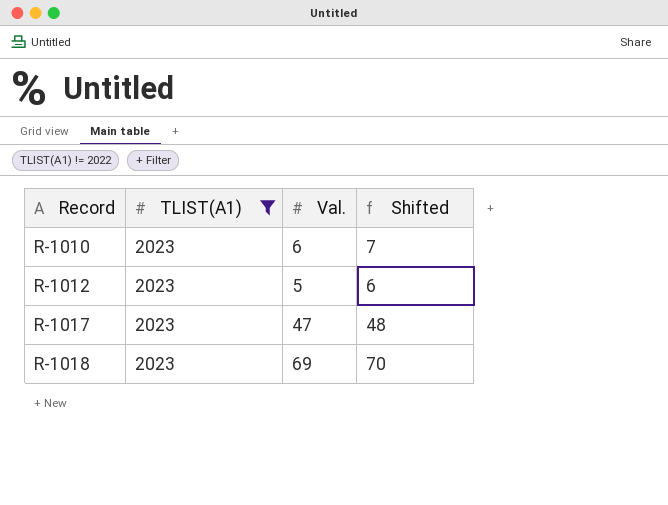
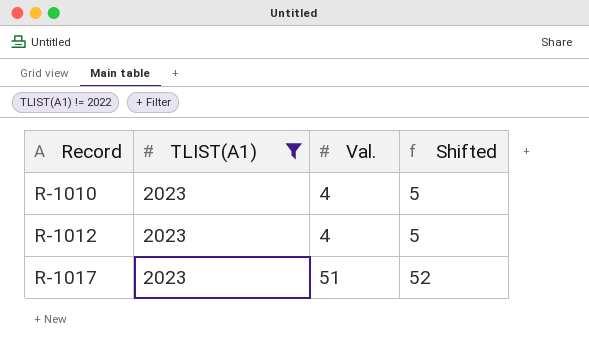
row R-1018: 2023 | 69 | 70 -> none
R-1010 | Val.: 6 -> 4
R-1010 | Shifted: 7 -> 5
R-1012 | Val.: 5 -> 4
R-1012 | Shifted: 6 -> 5
R-1017 | Val.: 47 -> 51
R-1017 | Shifted: 48 -> 52

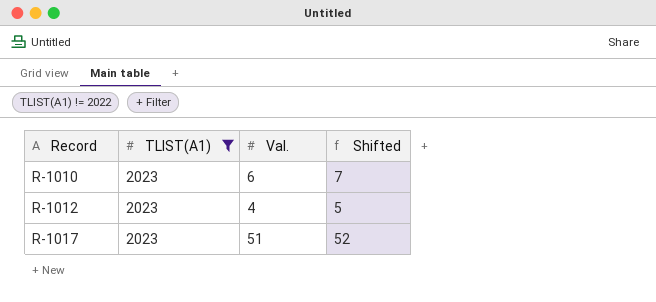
R-1010 | Val.: 4 -> 6
R-1010 | Shifted: 5 -> 7

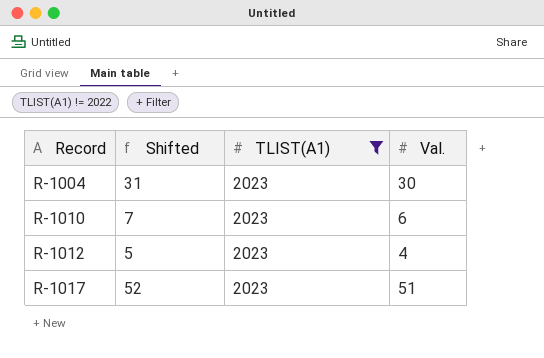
column Shifted | position: 4 -> 2
row R-1004: none -> 31 | 2023 | 30

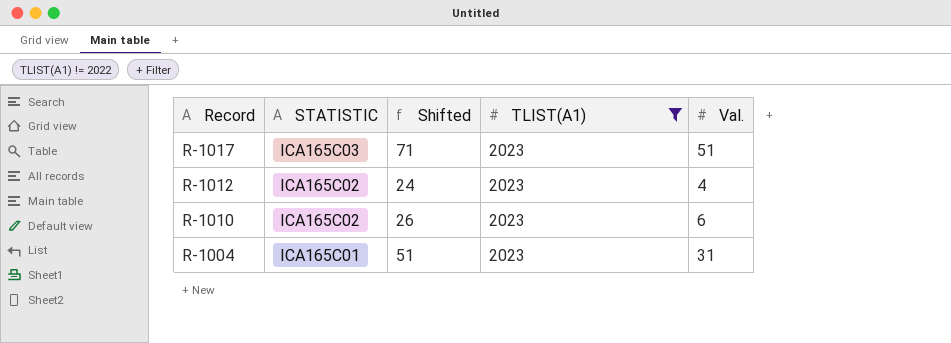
row order: Record ascending -> Record descending
column STATISTIC | position: none -> 2
column Shifted | formula: [Val.] + 1 -> [Val.] + 20
R-1004 | Val.: 30 -> 31

